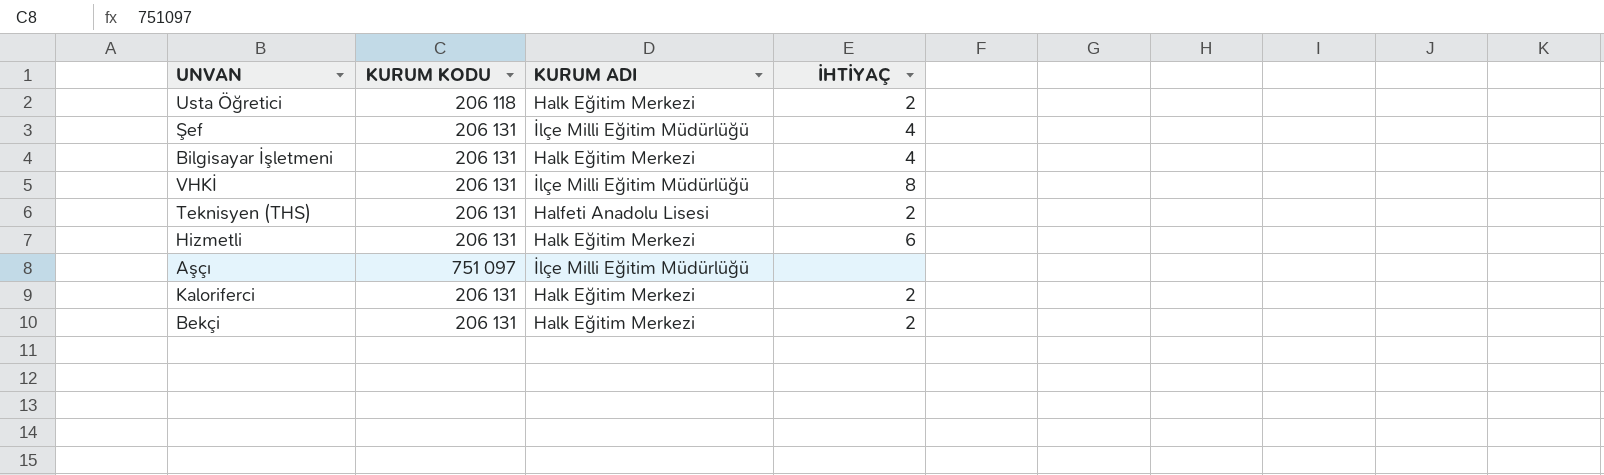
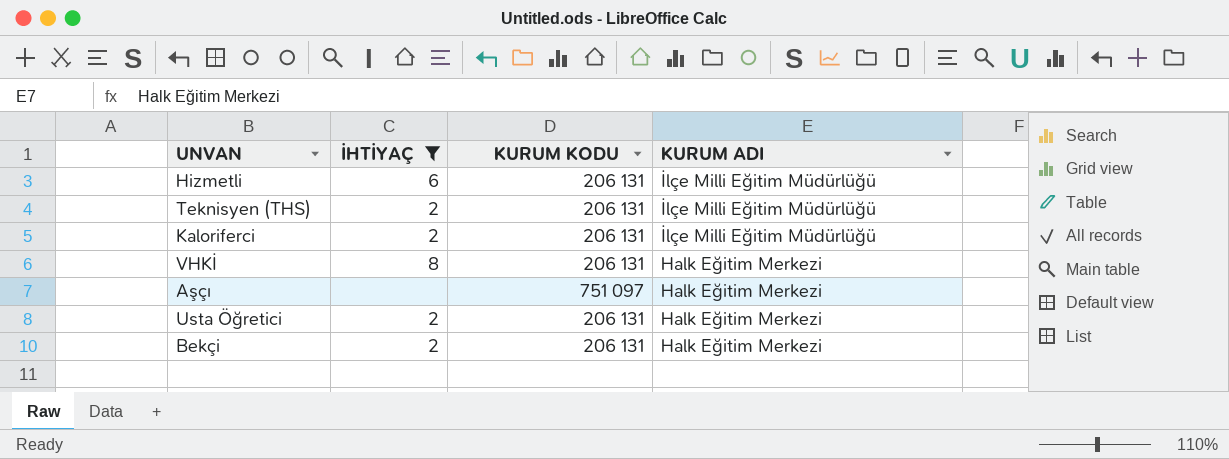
filter: none -> İHTİYAÇ != 4
row order: none -> KURUM ADI descending
column İHTİYAÇ | position: 4 -> 2
Hizmetli | KURUM ADI: Halk Eğitim Merkezi -> İlçe Milli Eğitim Müdürlüğü
Teknisyen (THS) | KURUM ADI: Halfeti Anadolu Lisesi -> İlçe Milli Eğitim Müdürlüğü
Kaloriferci | KURUM ADI: Halk Eğitim Merkezi -> İlçe Milli Eğitim Müdürlüğü
VHKİ | KURUM ADI: İlçe Milli Eğitim Müdürlüğü -> Halk Eğitim Merkezi
Aşçı | KURUM ADI: İlçe Milli Eğitim Müdürlüğü -> Halk Eğitim Merkezi
Usta Öğretici | KURUM KODU: 206 118 -> 206 131

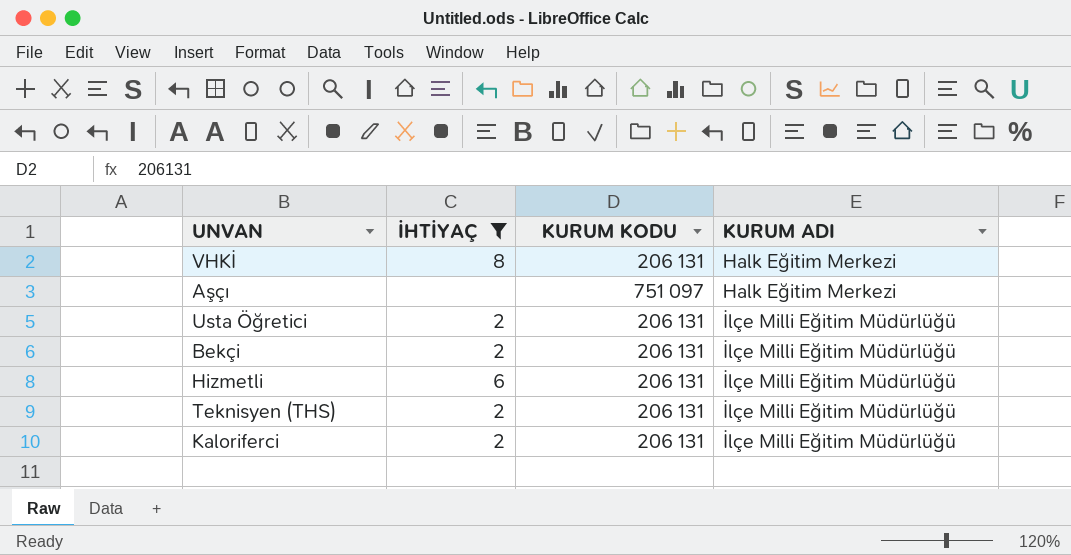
row order: KURUM ADI descending -> KURUM ADI ascending
Usta Öğretici | KURUM ADI: Halk Eğitim Merkezi -> İlçe Milli Eğitim Müdürlüğü
Bekçi | KURUM ADI: Halk Eğitim Merkezi -> İlçe Milli Eğitim Müdürlüğü

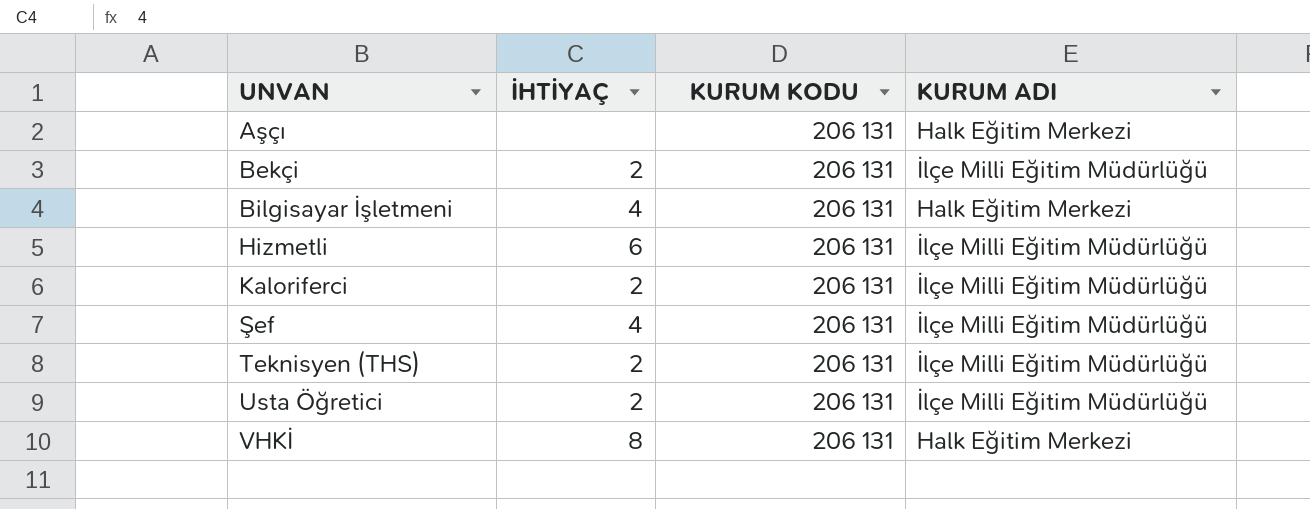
filter: İHTİYAÇ != 4 -> none
row order: KURUM ADI ascending -> UNVAN ascending
Aşçı | KURUM KODU: 751 097 -> 206 131

